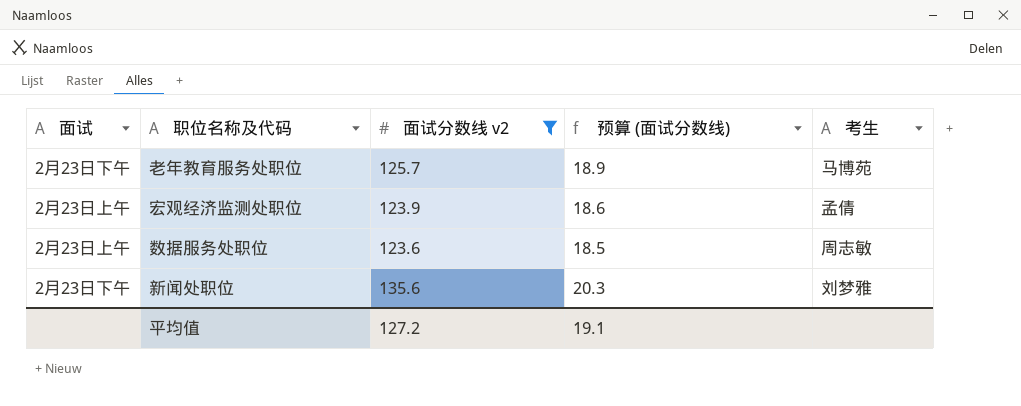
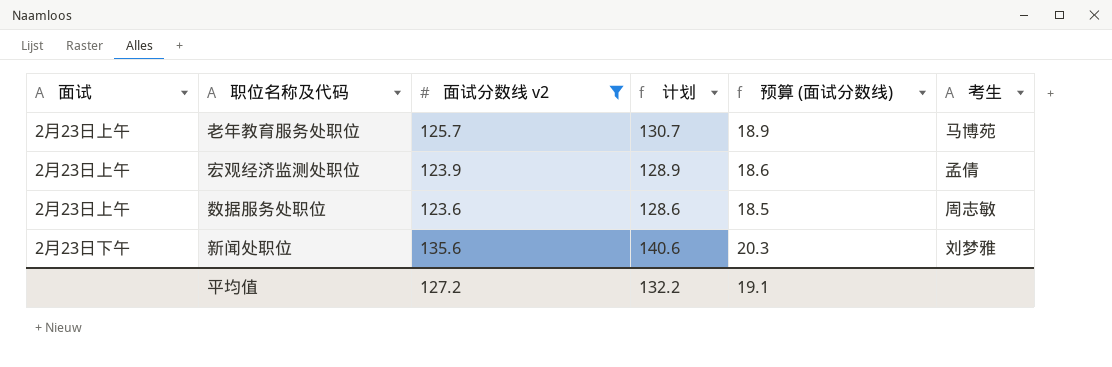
column 计划 | formula: none -> [面试分数线 v2] + 5
老年教育服务处职位 | 面试: 2月23日下午 -> 2月23日上午

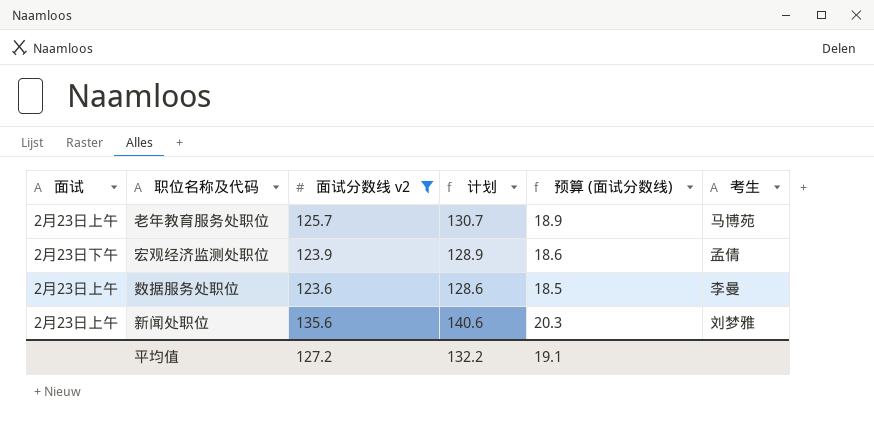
宏观经济监测处职位 | 面试: 2月23日上午 -> 2月23日下午
数据服务处职位 | 考生: 周志敏 -> 李曼
新闻处职位 | 面试: 2月23日下午 -> 2月23日上午

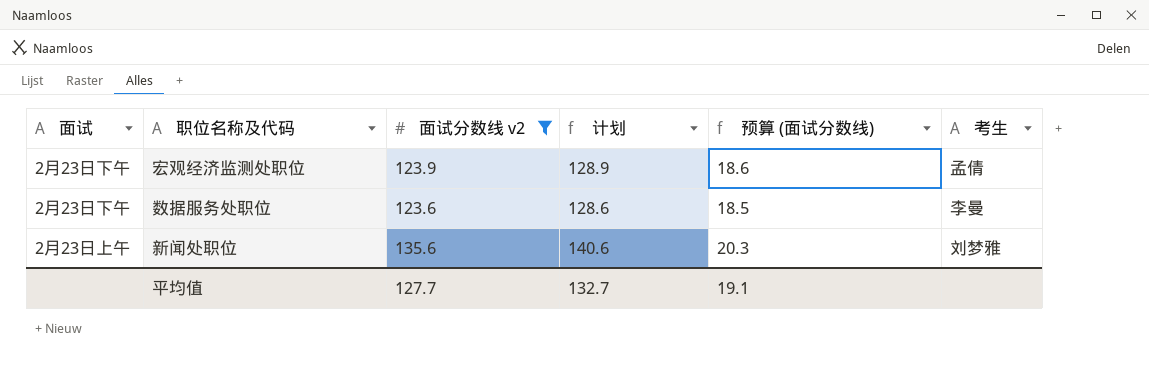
row 老年教育服务处职位: 2月23日上午 | 125.7 | 130.7 | 18.9 | 马博苑 -> none
数据服务处职位 | 面试: 2月23日上午 -> 2月23日下午
平均值 | 面试分数线 v2: 127.2 -> 127.7
平均值 | 计划: 132.2 -> 132.7

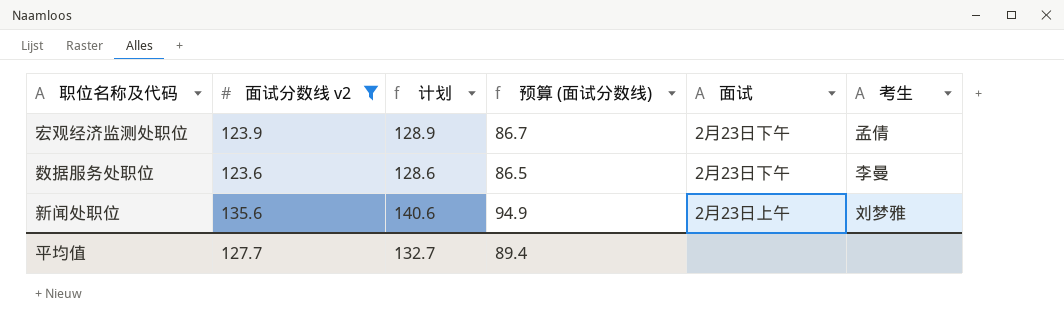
column 预算 (面试分数线) | formula: [面试分数线 v2] * 0.15 -> [面试分数线 v2] * 0.7
column 面试 | position: 1 -> 5
平均值 | 预算 (面试分数线): 19.1 -> 89.4

